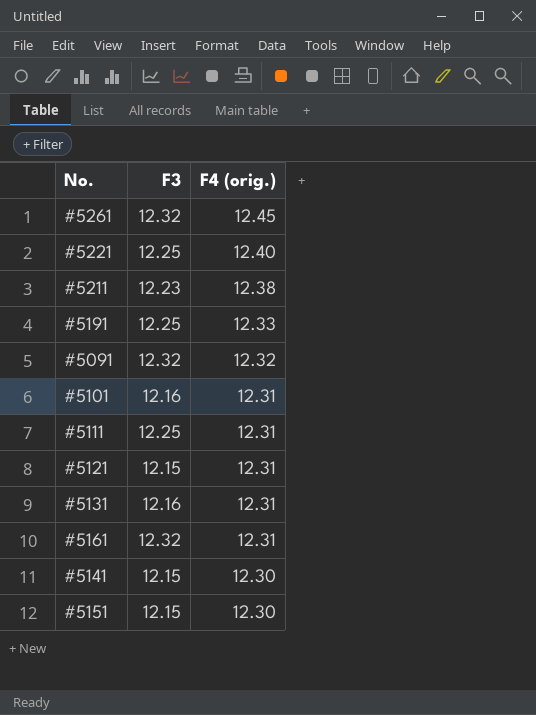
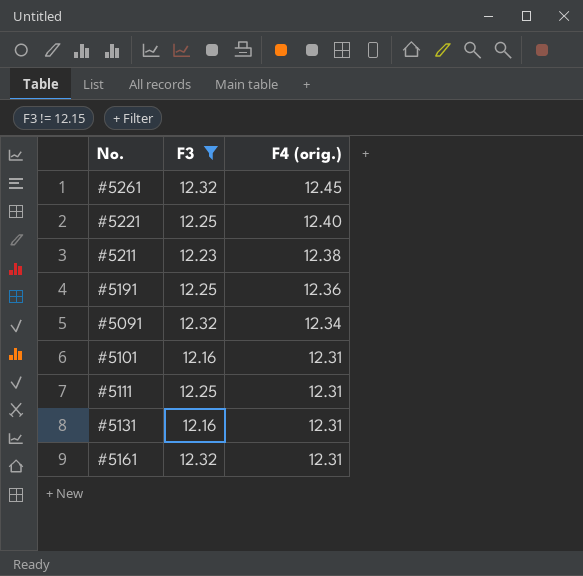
filter: none -> F3 != 12.15
#5191 | F4 (orig.): 12.33 -> 12.36
#5091 | F4 (orig.): 12.32 -> 12.34

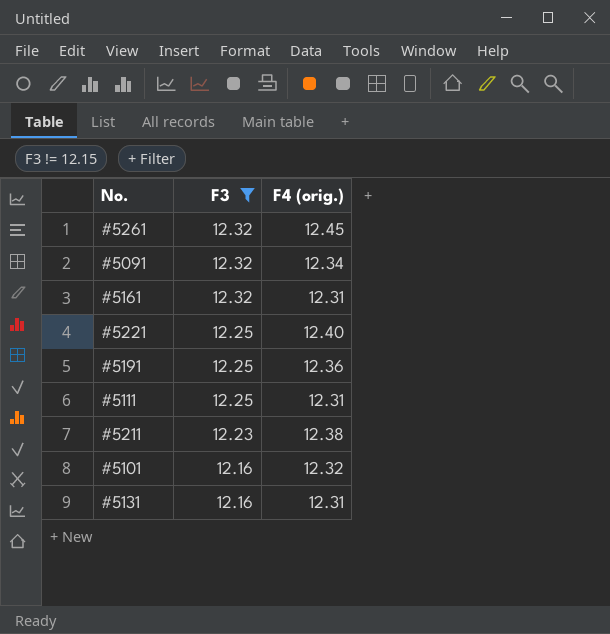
row order: F4 (orig.) descending -> F3 descending
#5101 | F4 (orig.): 12.31 -> 12.32

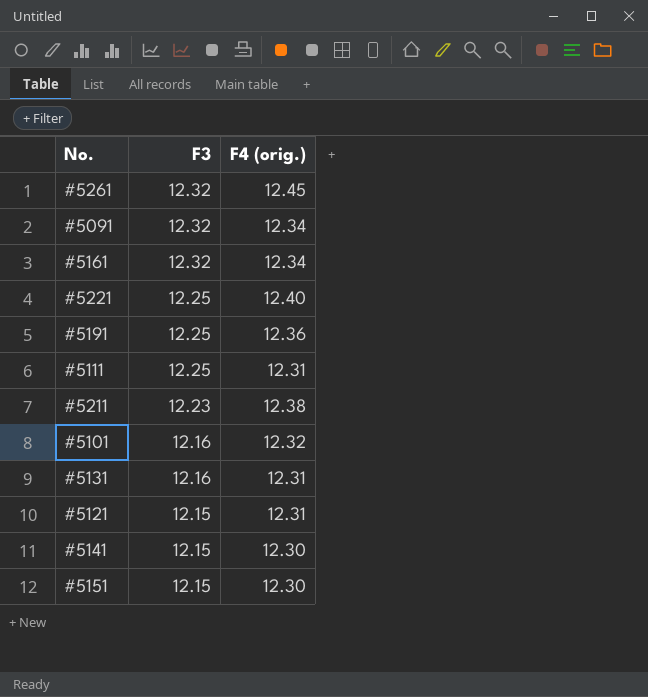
filter: F3 != 12.15 -> none
#5161 | F4 (orig.): 12.31 -> 12.34

